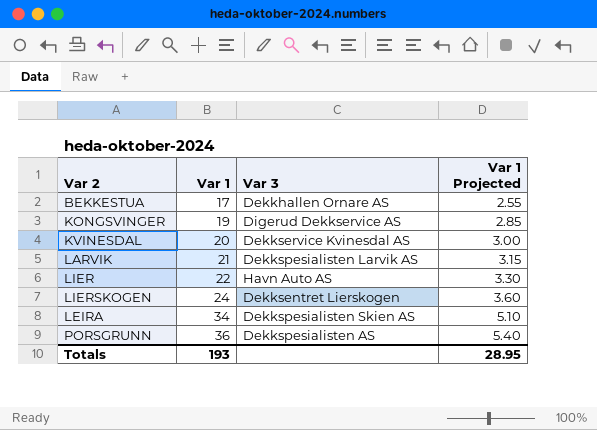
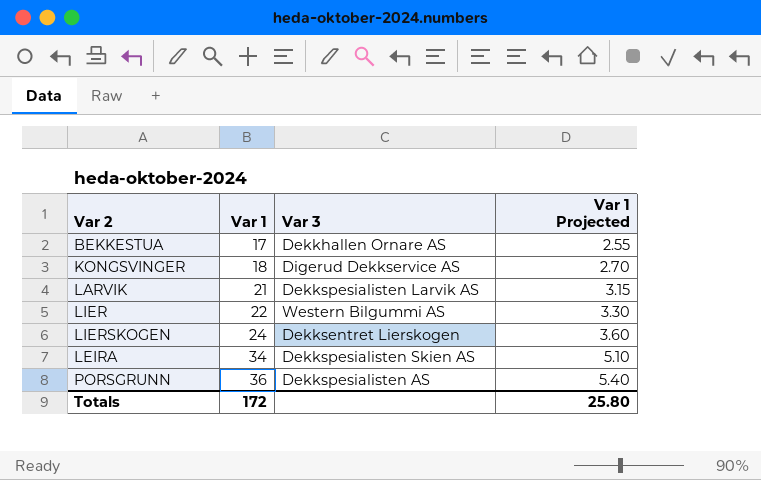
row KVINESDAL: 20 | Dekkservice Kvinesdal AS | 3.00 -> none
KONGSVINGER | Var 1: 19 -> 18
KONGSVINGER | Var 1 Projected: 2.85 -> 2.70
LIER | Var 3: Havn Auto AS -> Western Bilgummi AS
Totals | Var 1: 193 -> 172
Totals | Var 1 Projected: 28.95 -> 25.80

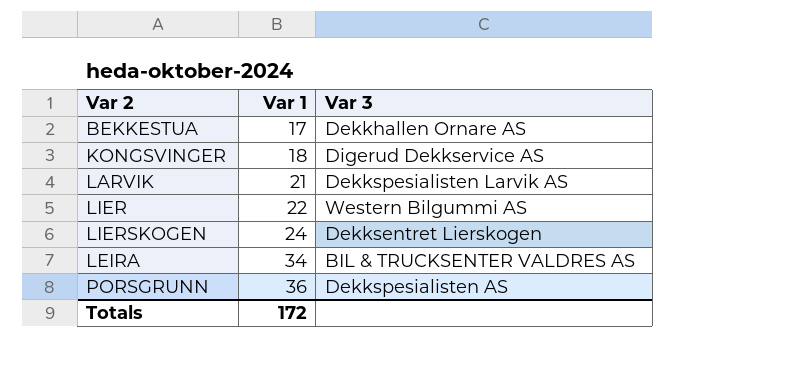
column Var 1 Projected | formula: [Var 1] * 0.15 -> none
LEIRA | Var 3: Dekkspesialisten Skien AS -> BIL & TRUCKSENTER VALDRES AS

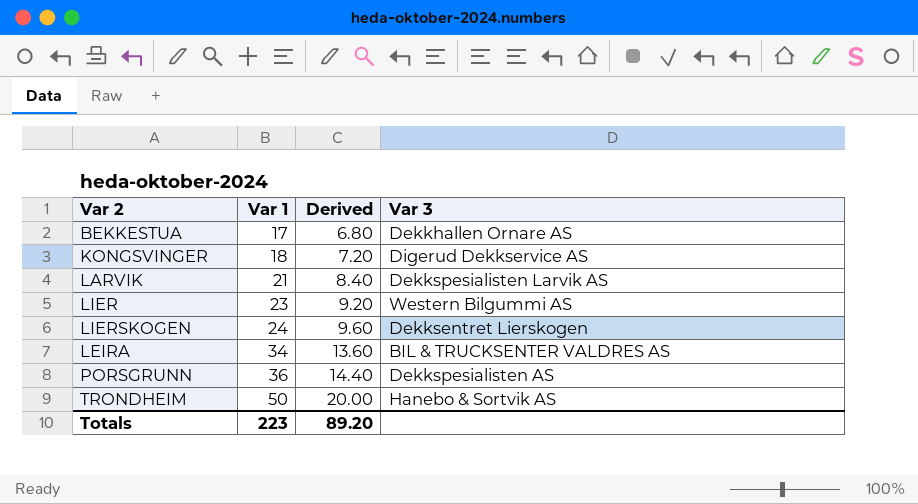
column Derived | formula: none -> [Var 1] * 0.4
LIER | Var 1: 22 -> 23
row TRONDHEIM: none -> 50 | 20.00 | Hanebo & Sortvik AS
Totals | Var 1: 172 -> 223

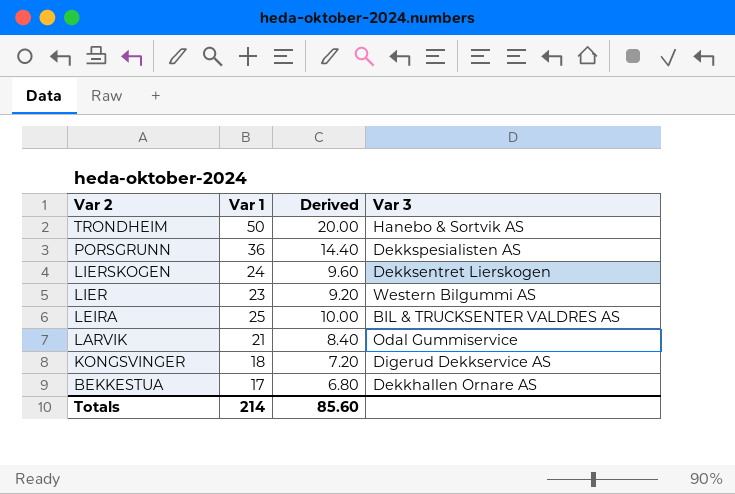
row order: Var 1 ascending -> Var 2 descending
LEIRA | Var 1: 34 -> 25
LEIRA | Derived: 13.60 -> 10.00
LARVIK | Var 3: Dekkspesialisten Larvik AS -> Odal Gummiservice
Totals | Var 1: 223 -> 214
Totals | Derived: 89.20 -> 85.60

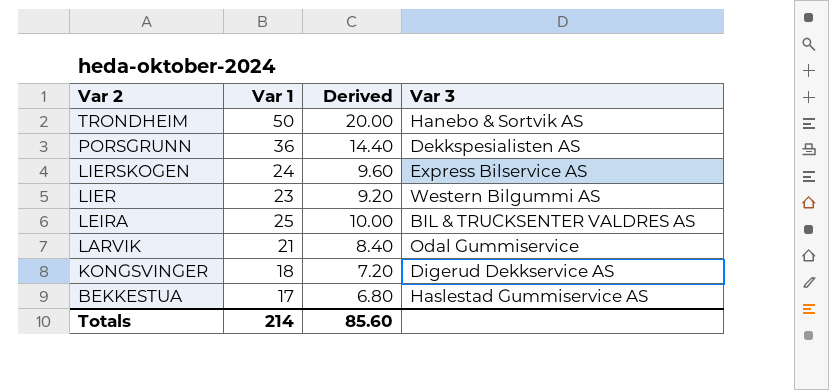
LIERSKOGEN | Var 3: Dekksentret Lierskogen -> Express Bilservice AS
BEKKESTUA | Var 3: Dekkhallen Ornare AS -> Haslestad Gummiservice AS

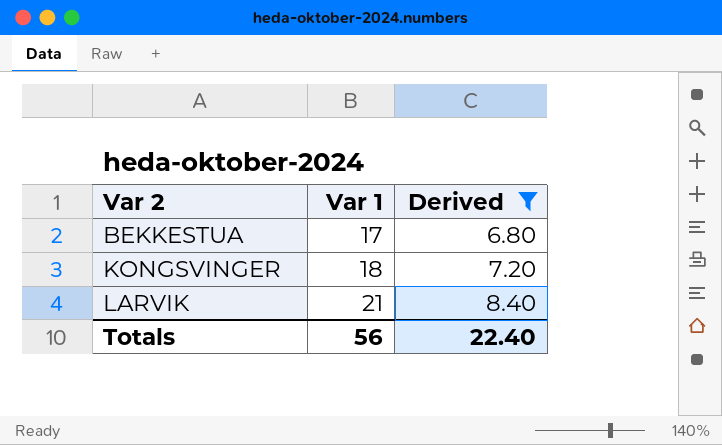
filter: none -> Derived <= 8.40
row order: Var 2 descending -> Var 2 ascending
column Var 3 | position: 4 -> none
Totals | Var 1: 214 -> 56
Totals | Derived: 85.60 -> 22.40

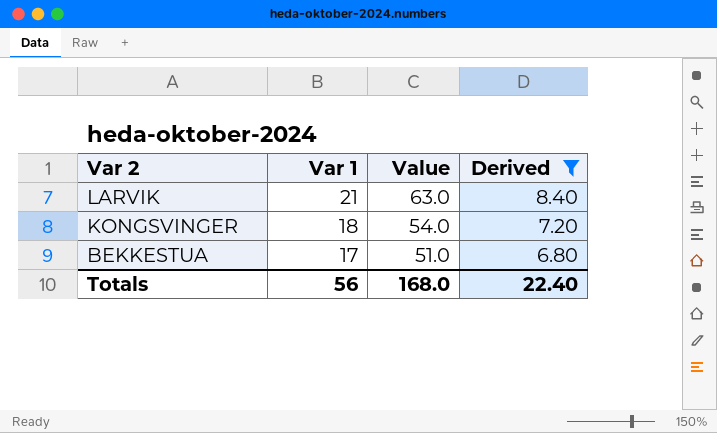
row order: Var 2 ascending -> Var 2 descending
column Value | formula: none -> [Var 1] * 3

